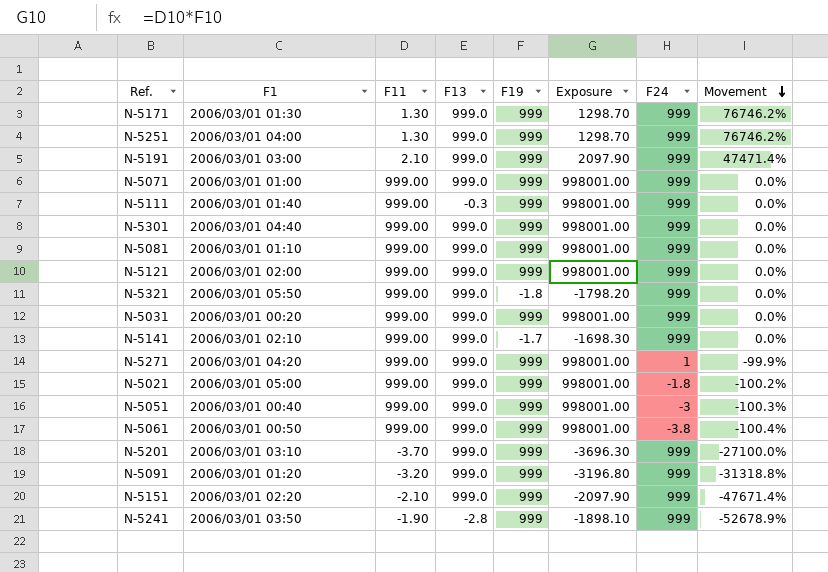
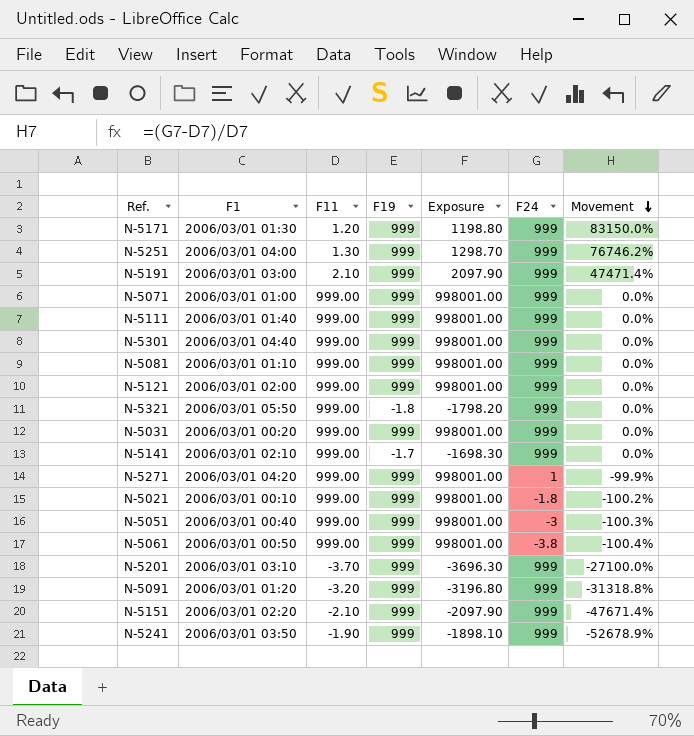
column F13 | position: 4 -> none
N-5171 | F11: 1.30 -> 1.20
N-5171 | Exposure: 1298.70 -> 1198.80
N-5171 | Movement: 76746.2% -> 83150.0%
N-5021 | F1: 2006/03/01 05:00 -> 2006/03/01 00:10

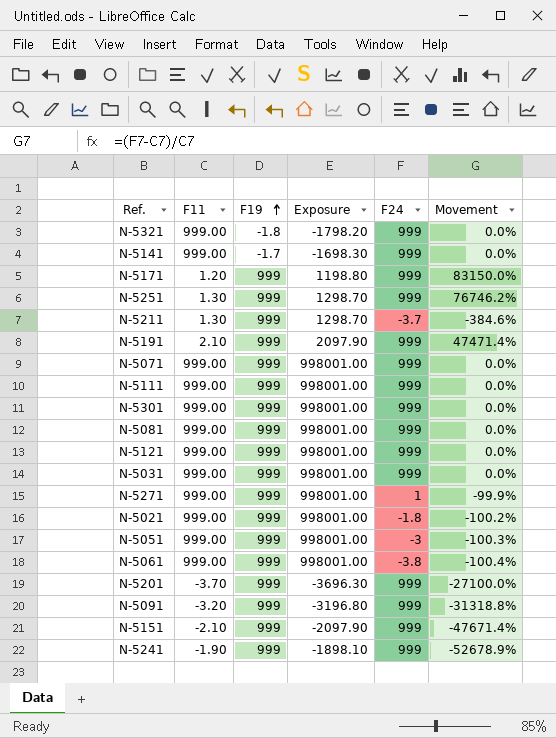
row order: Movement descending -> F19 ascending
column F1 | position: 2 -> none
row N-5211: none -> 1.30 | 999 | 1298.70 | -3.7 | -384.6%

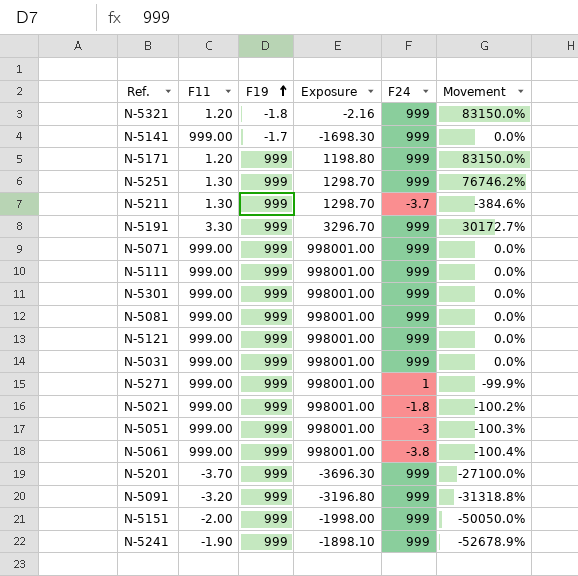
N-5321 | F11: 999.00 -> 1.20
N-5321 | Exposure: -1798.20 -> -2.16
N-5321 | Movement: 0.0% -> 83150.0%
N-5191 | F11: 2.10 -> 3.30
N-5191 | Exposure: 2097.90 -> 3296.70
N-5191 | Movement: 47471.4% -> 30172.7%
N-5151 | F11: -2.10 -> -2.00
N-5151 | Exposure: -2097.90 -> -1998.00
N-5151 | Movement: -47671.4% -> -50050.0%

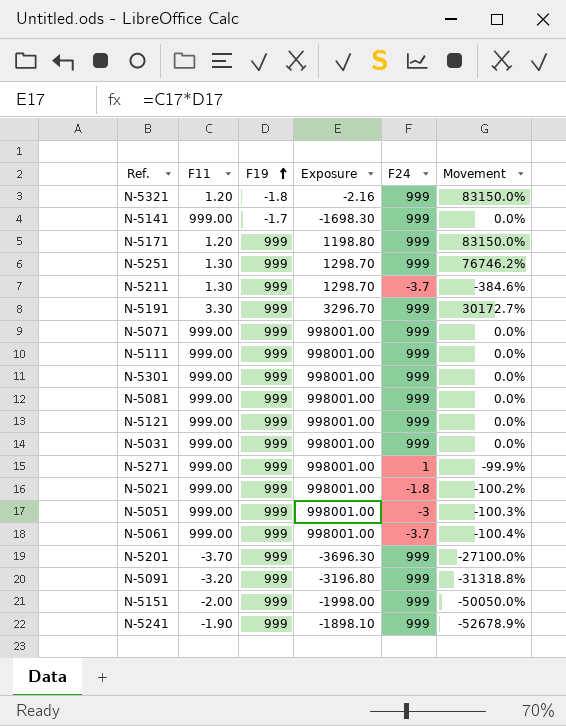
N-5061 | F24: -3.8 -> -3.7

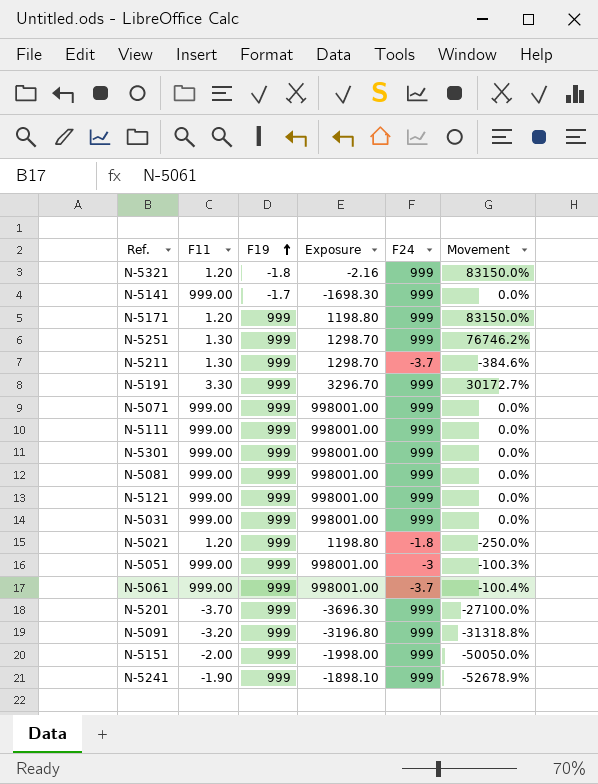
row N-5271: 999.00 | 999 | 998001.00 | 1 | -99.9% -> none
N-5021 | F11: 999.00 -> 1.20
N-5021 | Exposure: 998001.00 -> 1198.80
N-5021 | Movement: -100.2% -> -250.0%

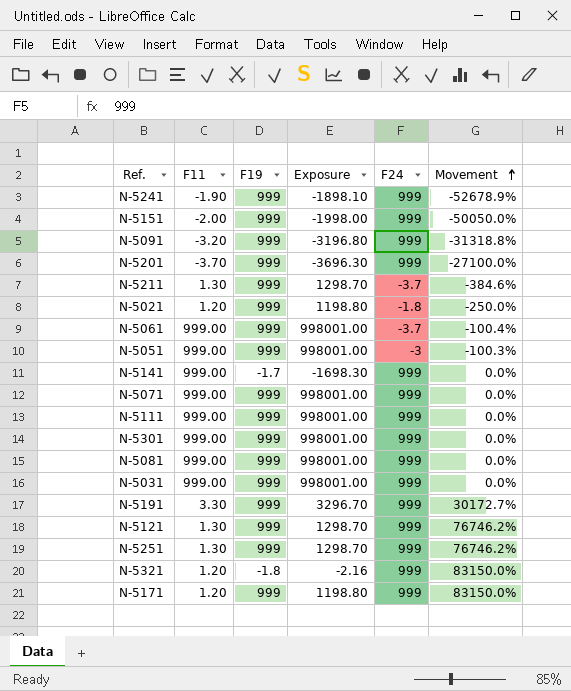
row order: F19 ascending -> Movement ascending
N-5121 | F11: 999.00 -> 1.30
N-5121 | Exposure: 998001.00 -> 1298.70
N-5121 | Movement: 0.0% -> 76746.2%

